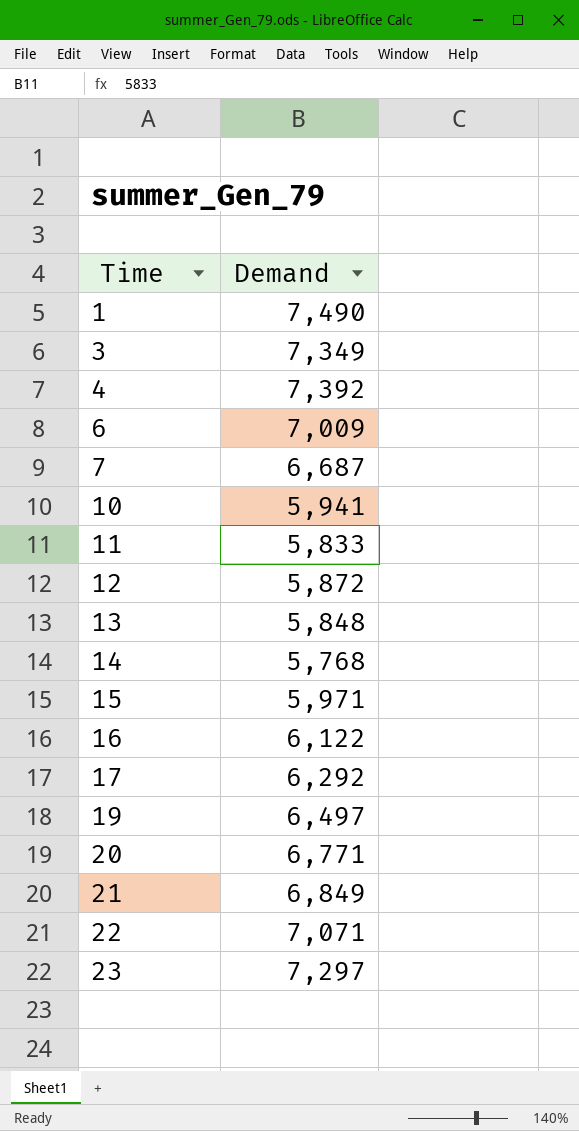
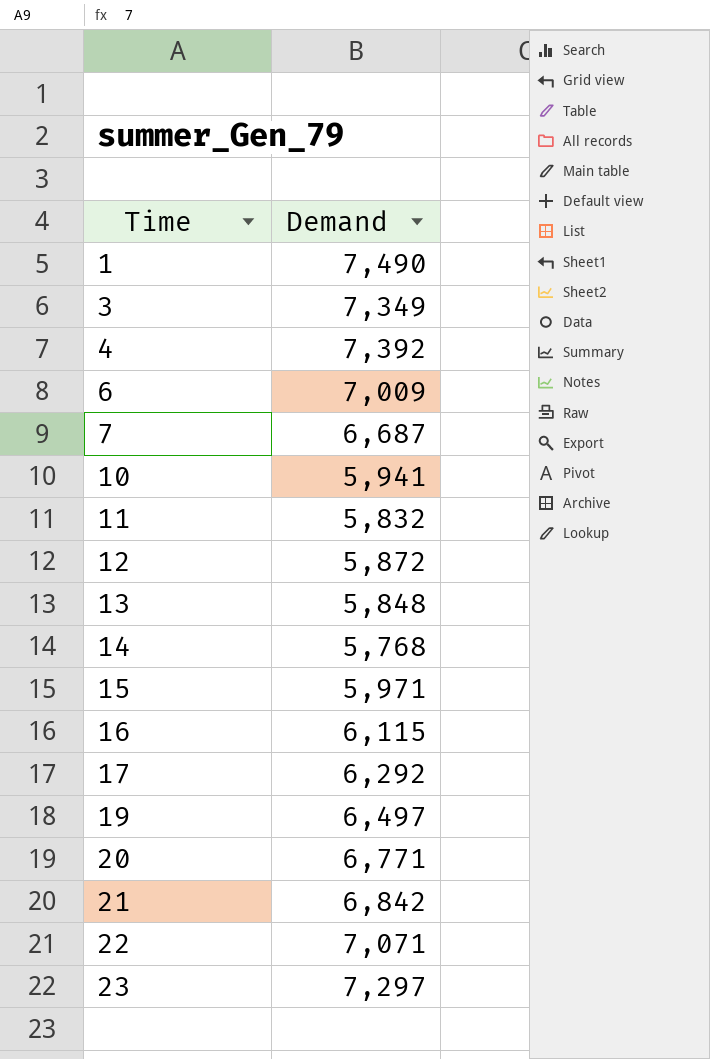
11 | Demand: 5,833 -> 5,832
16 | Demand: 6,122 -> 6,115
21 | Demand: 6,849 -> 6,842

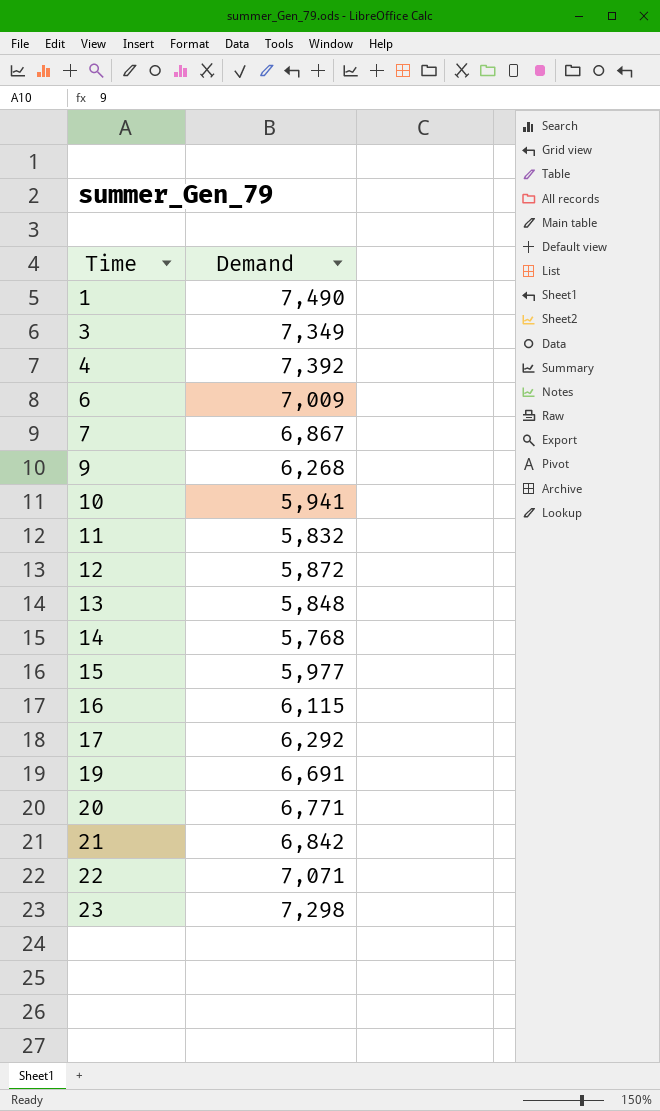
7 | Demand: 6,687 -> 6,867
row 9: none -> 6,268
15 | Demand: 5,971 -> 5,977
19 | Demand: 6,497 -> 6,691
23 | Demand: 7,297 -> 7,298

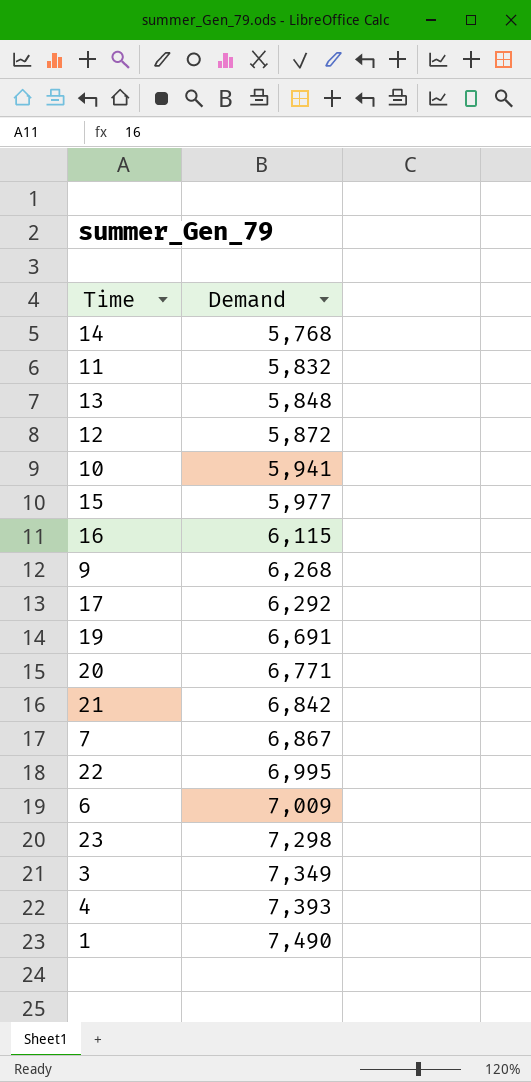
row order: Time ascending -> Demand ascending
22 | Demand: 7,071 -> 6,995
4 | Demand: 7,392 -> 7,393

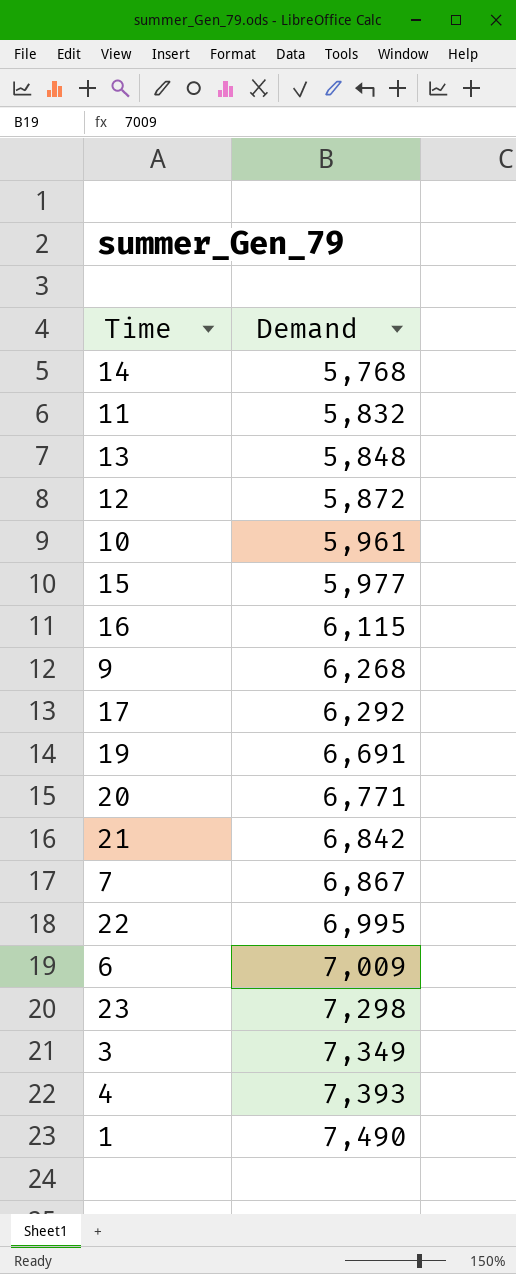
10 | Demand: 5,941 -> 5,961

